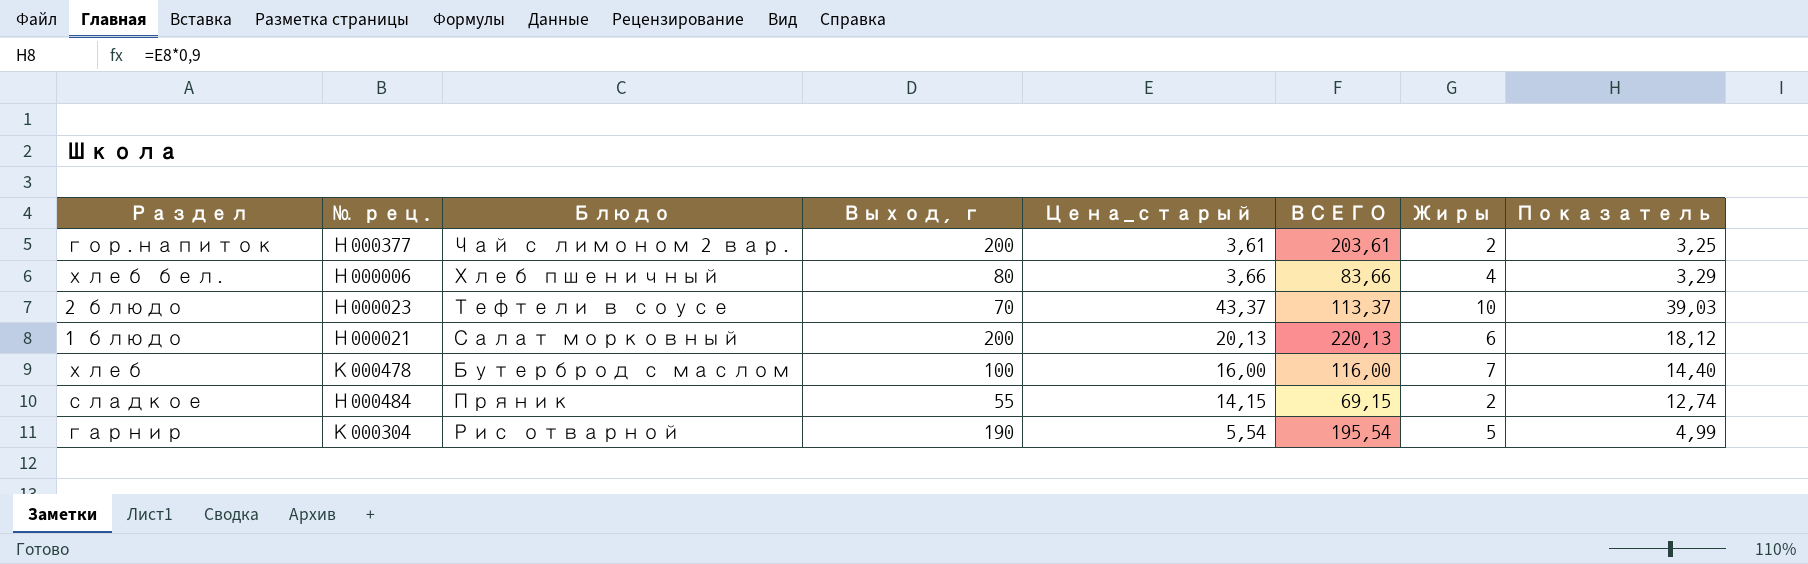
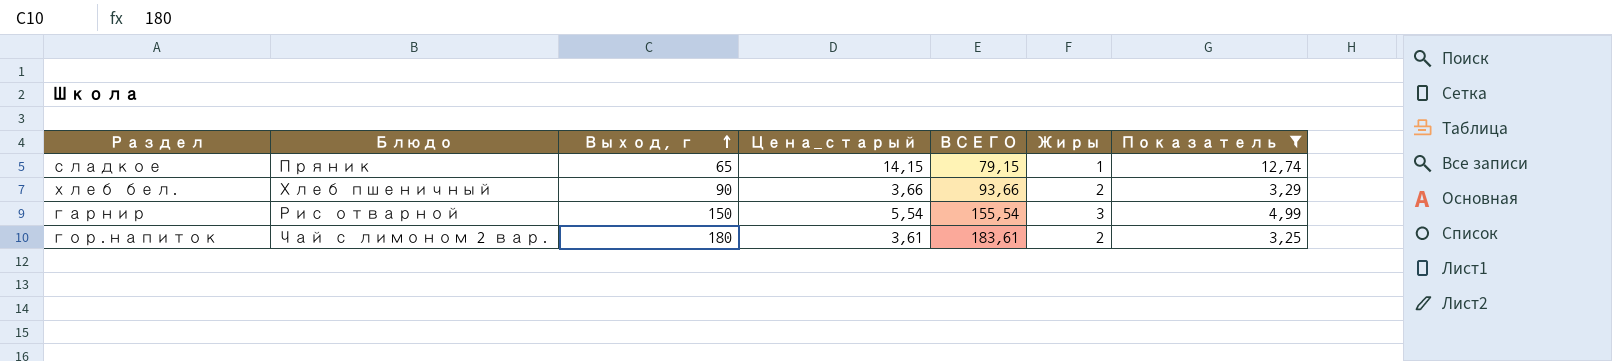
filter: none -> Показатель <= 12,74
row order: none -> Выход, г ascending
column № рец. | position: 2 -> none
сладкое | Выход, г: 55 -> 65
сладкое | ВСЕГО: 69,15 -> 79,15
сладкое | Жиры: 2 -> 1
хлеб бел. | Выход, г: 80 -> 90
хлеб бел. | ВСЕГО: 83,66 -> 93,66
хлеб бел. | Жиры: 4 -> 2
гарнир | Выход, г: 190 -> 150
гарнир | ВСЕГО: 195,54 -> 155,54
гарнир | Жиры: 5 -> 3
гор.напиток | Выход, г: 200 -> 180
гор.напиток | ВСЕГО: 203,61 -> 183,61

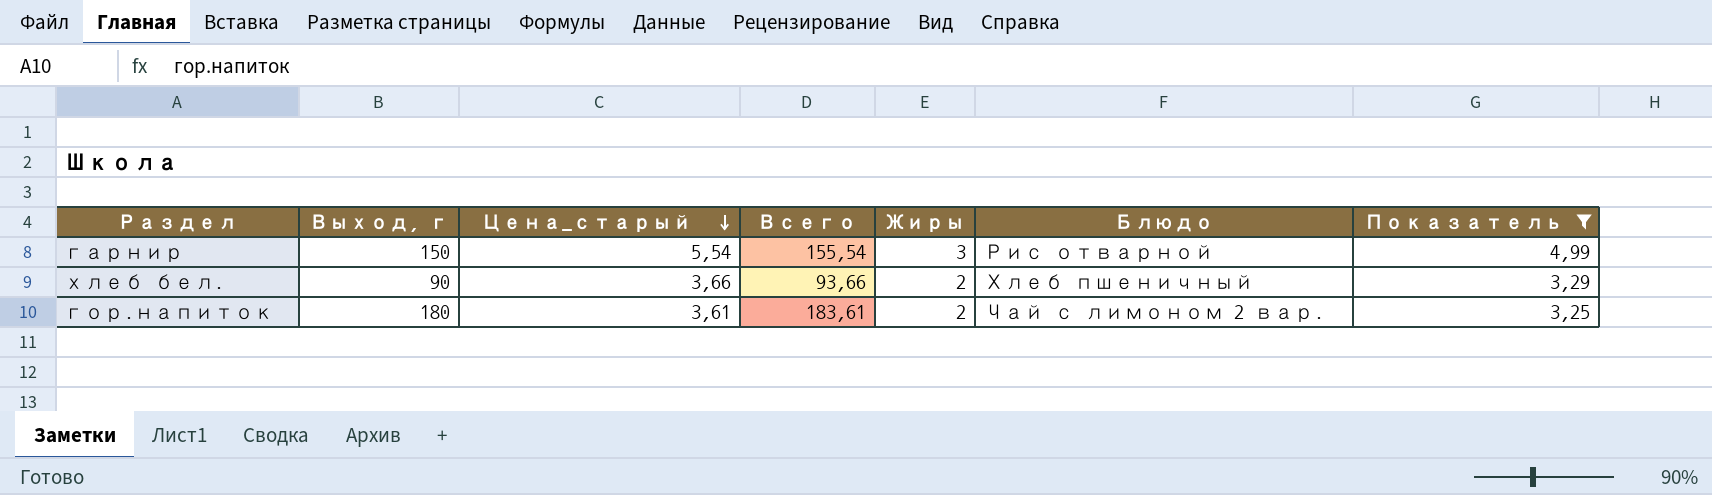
row order: Выход, г ascending -> Цена_старый descending
column name: ВСЕГО -> Всего
column Блюдо | position: 2 -> 6
row сладкое: Пряник | 65 | 14,15 | 79,15 | 1 | 12,74 -> none

